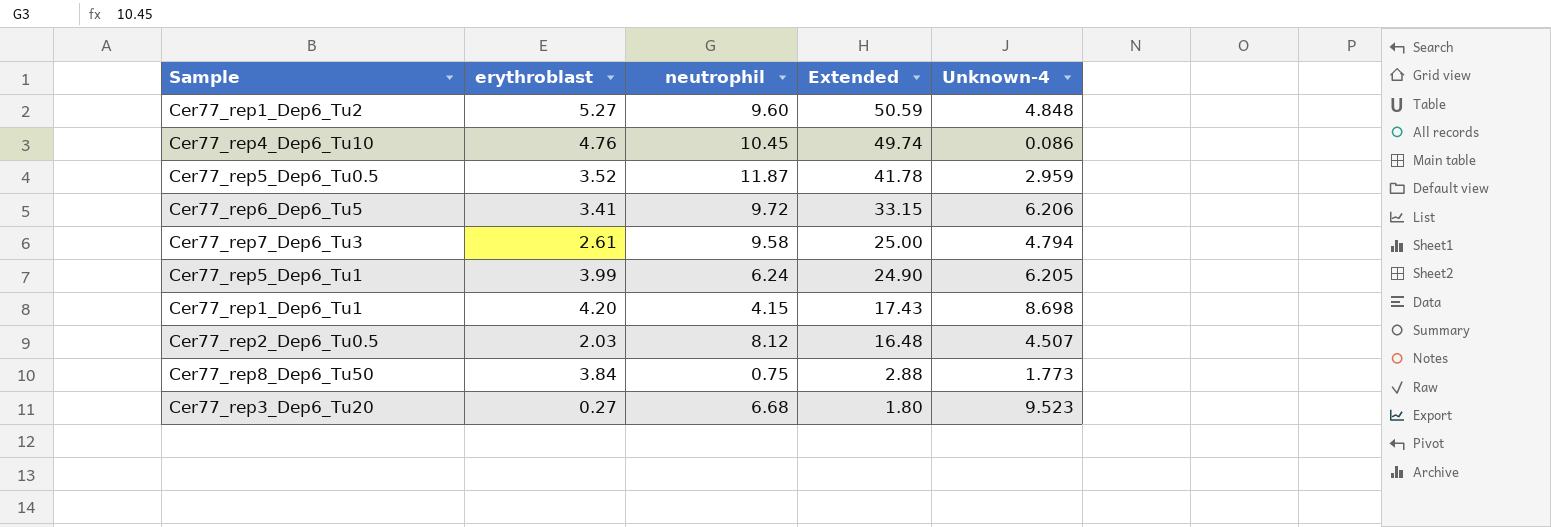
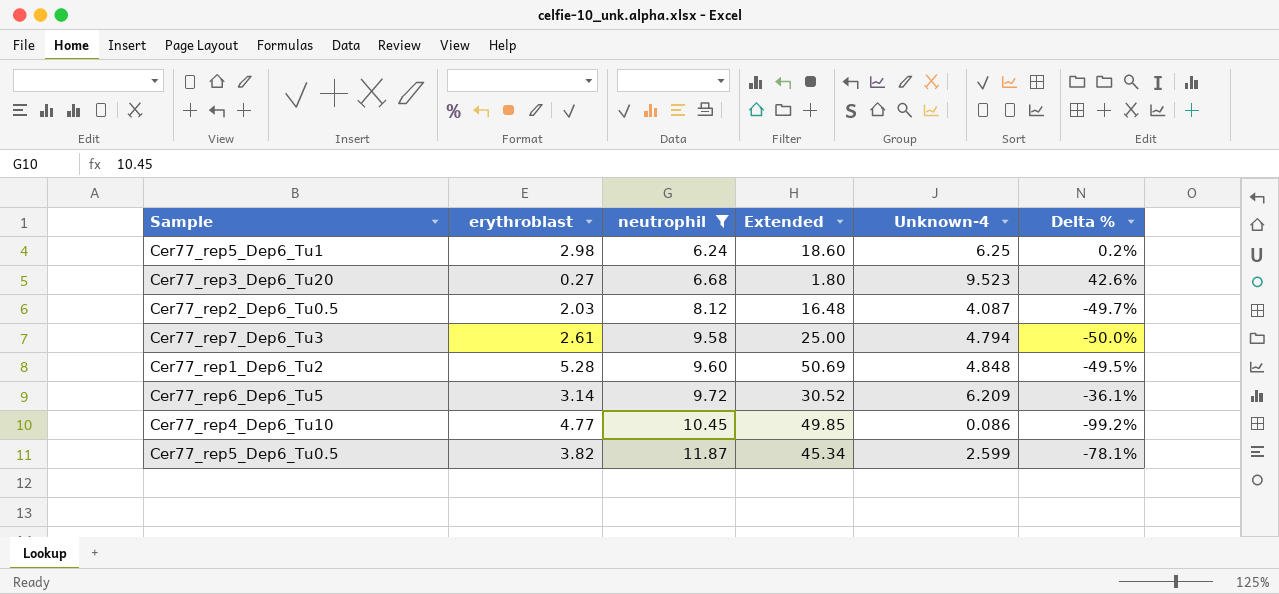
filter: none -> neutrophil >= 6.24
row order: Extended descending -> neutrophil ascending
column Delta % | formula: none -> ([Unknown-4] - [neutrophil]) / [neutrophil]
Cer77_rep5_Dep6_Tu1 | erythroblast: 3.99 -> 2.98
Cer77_rep5_Dep6_Tu1 | Extended: 24.90 -> 18.60
Cer77_rep5_Dep6_Tu1 | Unknown-4: 6.205 -> 6.25
Cer77_rep2_Dep6_Tu0.5 | Unknown-4: 4.507 -> 4.087
Cer77_rep1_Dep6_Tu2 | erythroblast: 5.27 -> 5.28
Cer77_rep1_Dep6_Tu2 | Extended: 50.59 -> 50.69
Cer77_rep6_Dep6_Tu5 | erythroblast: 3.41 -> 3.14
Cer77_rep6_Dep6_Tu5 | Extended: 33.15 -> 30.52
Cer77_rep6_Dep6_Tu5 | Unknown-4: 6.206 -> 6.209
Cer77_rep4_Dep6_Tu10 | erythroblast: 4.76 -> 4.77
Cer77_rep4_Dep6_Tu10 | Extended: 49.74 -> 49.85
Cer77_rep5_Dep6_Tu0.5 | erythroblast: 3.52 -> 3.82
Cer77_rep5_Dep6_Tu0.5 | Extended: 41.78 -> 45.34
Cer77_rep5_Dep6_Tu0.5 | Unknown-4: 2.959 -> 2.599

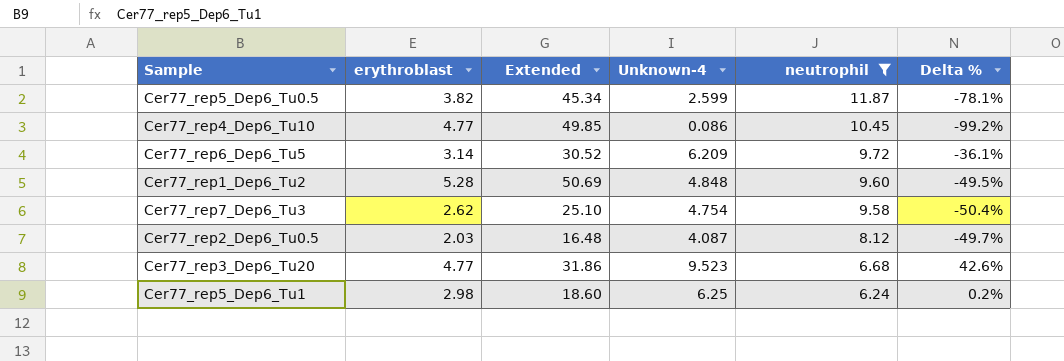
row order: neutrophil ascending -> neutrophil descending
column neutrophil | position: 3 -> 5
Cer77_rep7_Dep6_Tu3 | erythroblast: 2.61 -> 2.62
Cer77_rep7_Dep6_Tu3 | Extended: 25.00 -> 25.10
Cer77_rep7_Dep6_Tu3 | Unknown-4: 4.794 -> 4.754
Cer77_rep7_Dep6_Tu3 | Delta %: -50.0% -> -50.4%
Cer77_rep3_Dep6_Tu20 | erythroblast: 0.27 -> 4.77
Cer77_rep3_Dep6_Tu20 | Extended: 1.80 -> 31.86

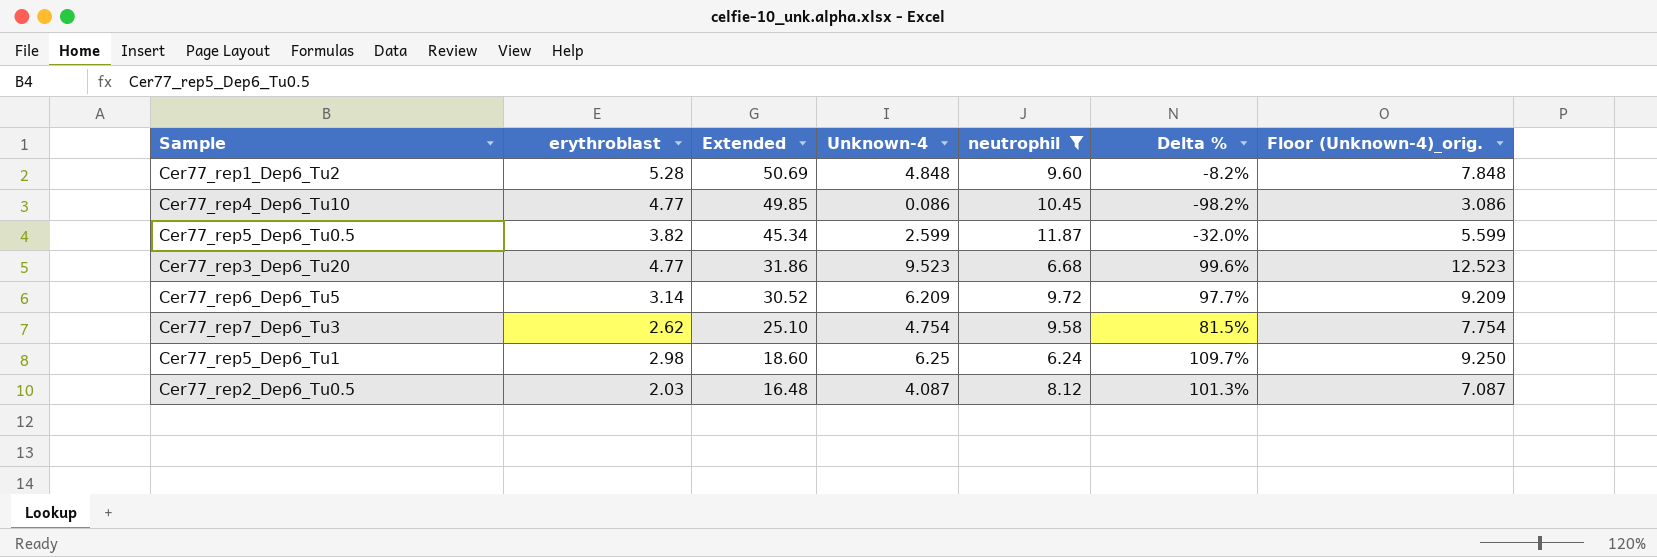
row order: neutrophil descending -> Extended descending
column Delta % | formula: ([Unknown-4] - [neutrophil]) / [neutrophil] -> ([Unknown-4] - [erythroblast]) / [erythroblast]
column Floor (Unknown-4)_orig. | formula: none -> [Unknown-4] + 3

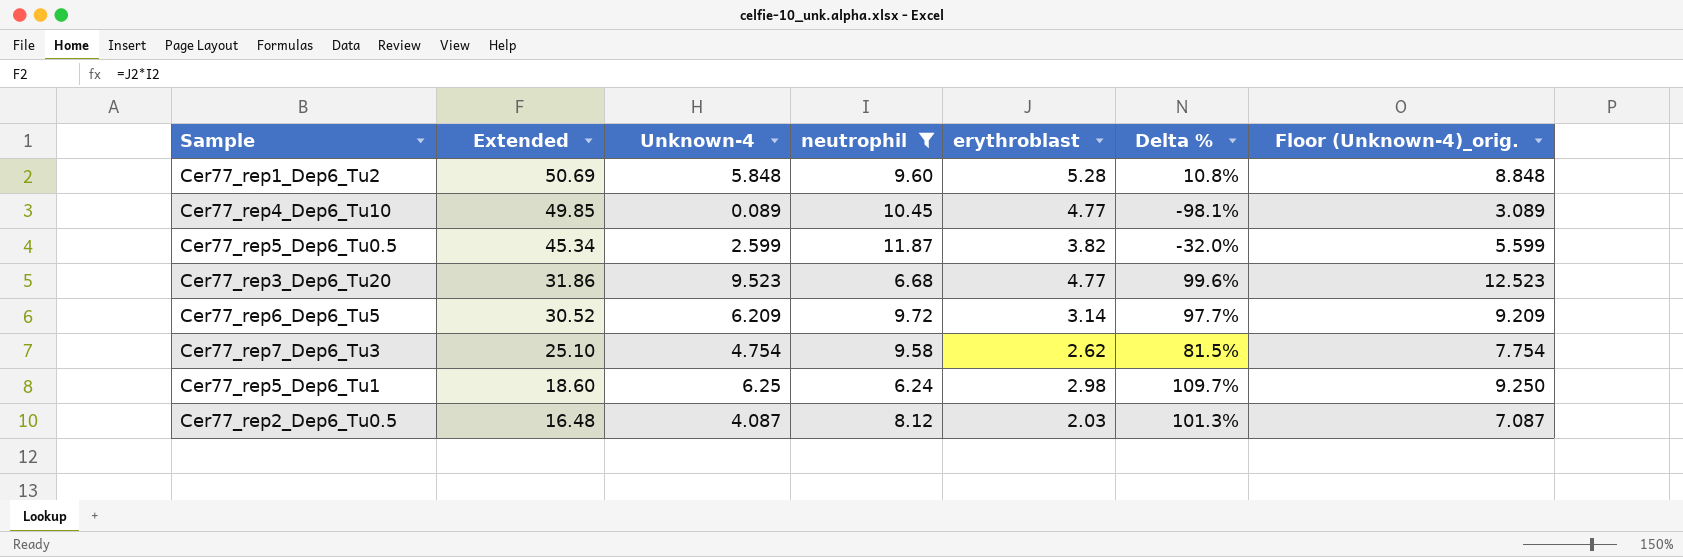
column erythroblast | position: 2 -> 5
Cer77_rep1_Dep6_Tu2 | Unknown-4: 4.848 -> 5.848
Cer77_rep1_Dep6_Tu2 | Delta %: -8.2% -> 10.8%
Cer77_rep1_Dep6_Tu2 | Floor (Unknown-4)_orig.: 7.848 -> 8.848
Cer77_rep4_Dep6_Tu10 | Unknown-4: 0.086 -> 0.089
Cer77_rep4_Dep6_Tu10 | Delta %: -98.2% -> -98.1%
Cer77_rep4_Dep6_Tu10 | Floor (Unknown-4)_orig.: 3.086 -> 3.089

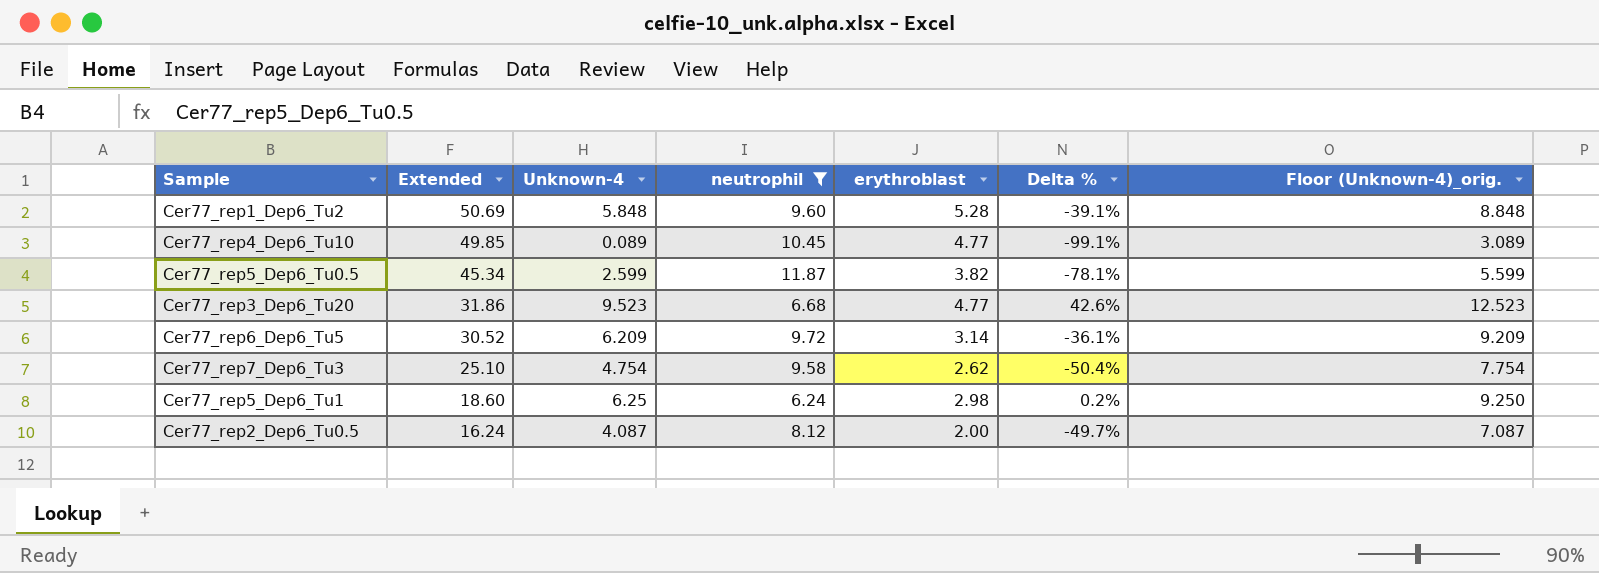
column Delta % | formula: ([Unknown-4] - [erythroblast]) / [erythroblast] -> ([Unknown-4] - [neutrophil]) / [neutrophil]
Cer77_rep2_Dep6_Tu0.5 | Extended: 16.48 -> 16.24
Cer77_rep2_Dep6_Tu0.5 | erythroblast: 2.03 -> 2.00

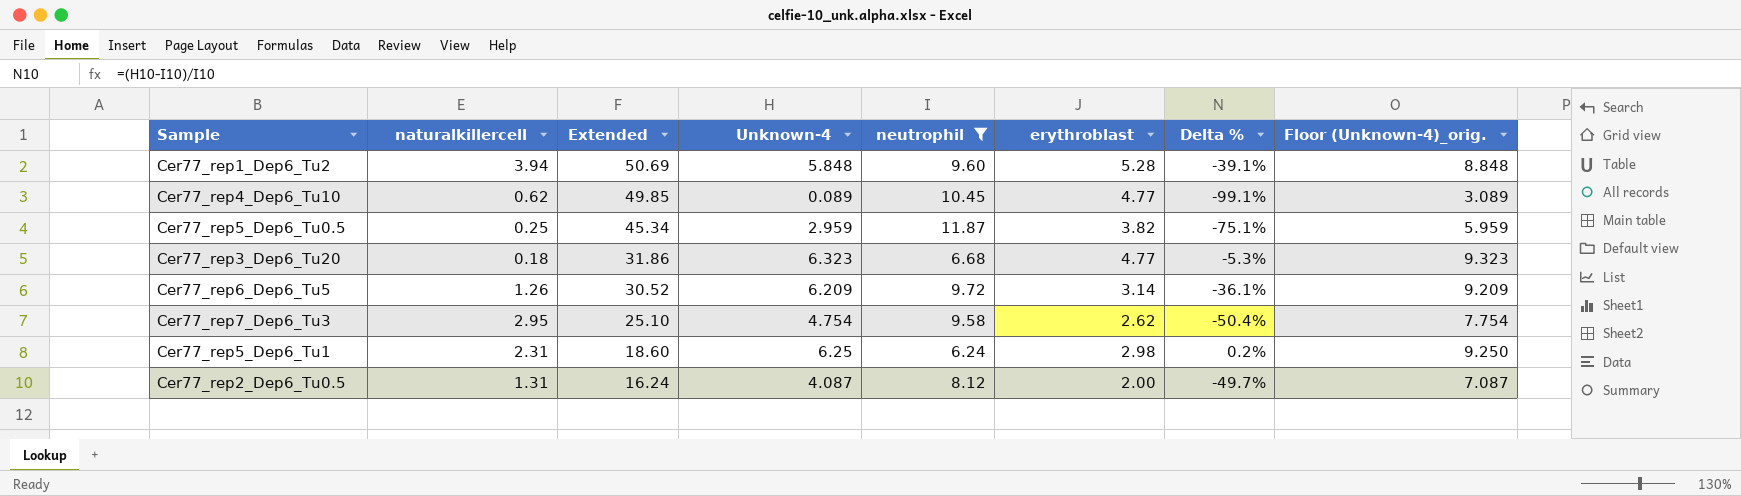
column naturalkillercell | position: none -> 2
Cer77_rep5_Dep6_Tu0.5 | Unknown-4: 2.599 -> 2.959
Cer77_rep5_Dep6_Tu0.5 | Delta %: -78.1% -> -75.1%
Cer77_rep5_Dep6_Tu0.5 | Floor (Unknown-4)_orig.: 5.599 -> 5.959
Cer77_rep3_Dep6_Tu20 | Unknown-4: 9.523 -> 6.323
Cer77_rep3_Dep6_Tu20 | Delta %: 42.6% -> -5.3%
Cer77_rep3_Dep6_Tu20 | Floor (Unknown-4)_orig.: 12.523 -> 9.323

